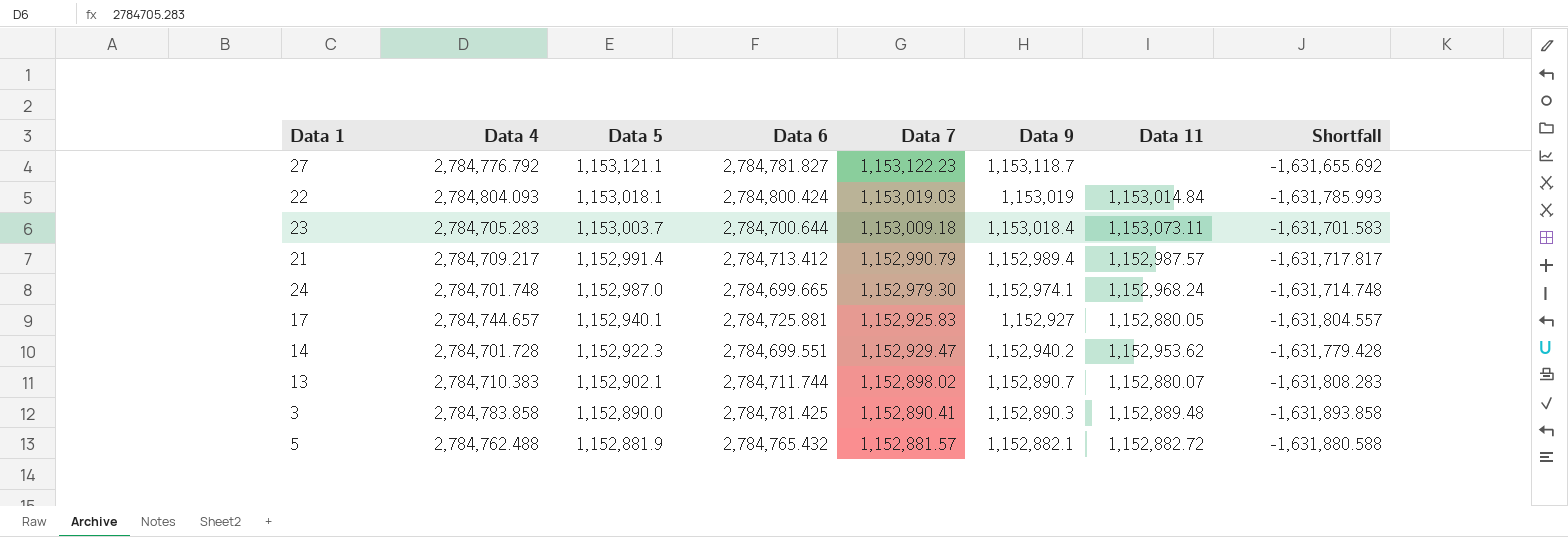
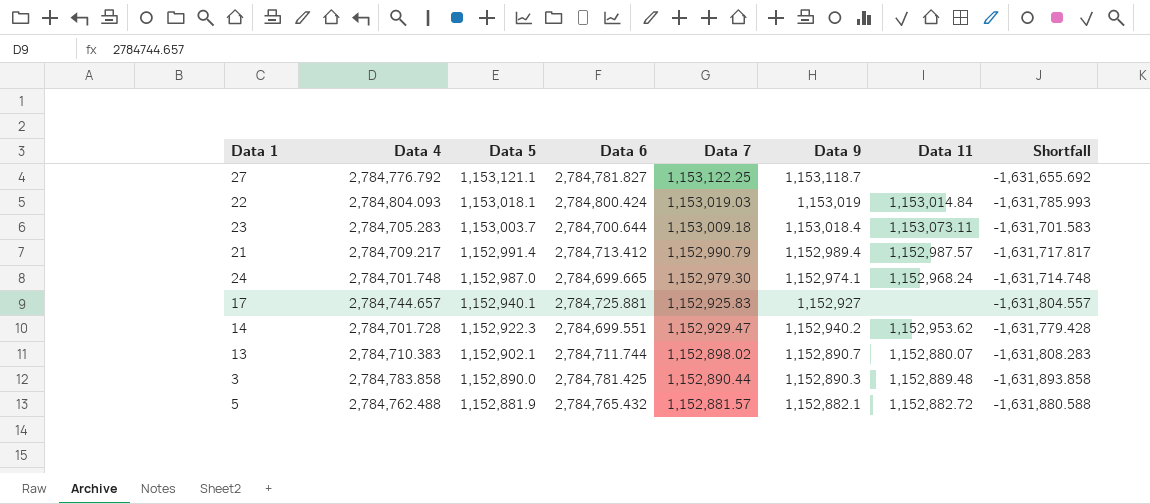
27 | Data 7: 1,153,122.23 -> 1,153,122.25
17 | Data 11: 1,152,880.05 -> none
3 | Data 7: 1,152,890.41 -> 1,152,890.44

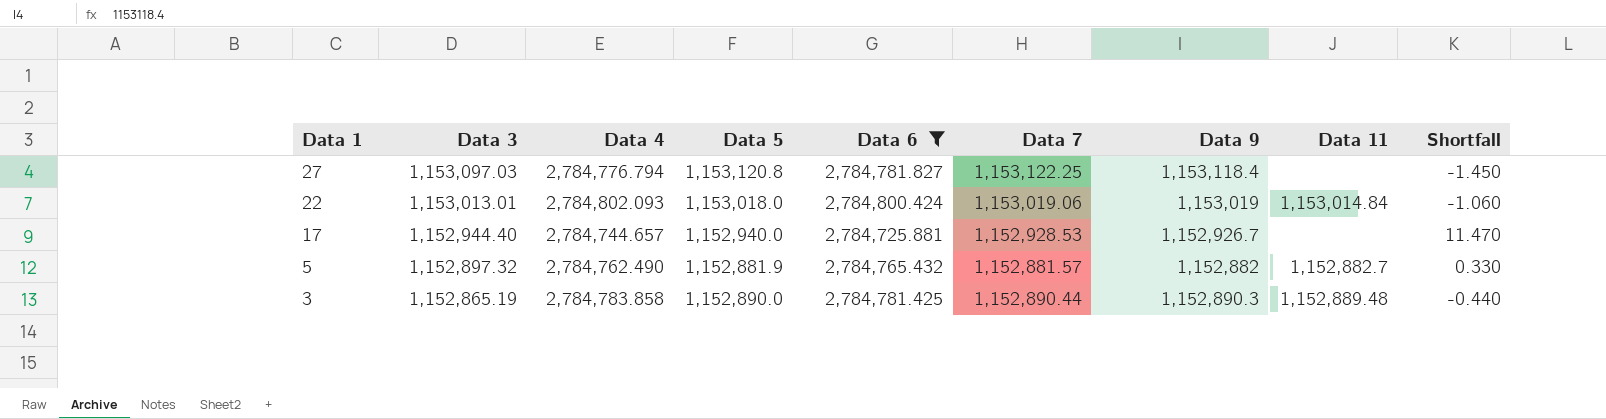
filter: none -> Data 6 >= 2,784,725.881
row order: Data 5 descending -> Data 1 descending
column Data 3 | position: none -> 2
column Shortfall | formula: [Data 5] - [Data 4] -> [Data 5] - [Data 7]
27 | Data 4: 2,784,776.792 -> 2,784,776.794
27 | Data 5: 1,153,121.1 -> 1,153,120.8
27 | Data 9: 1,153,118.7 -> 1,153,118.4
22 | Data 4: 2,784,804.093 -> 2,784,802.093
22 | Data 5: 1,153,018.1 -> 1,153,018.0
22 | Data 7: 1,153,019.03 -> 1,153,019.06
17 | Data 5: 1,152,940.1 -> 1,152,940.0
17 | Data 7: 1,152,925.83 -> 1,152,928.53
17 | Data 9: 1,152,927 -> 1,152,926.7
5 | Data 4: 2,784,762.488 -> 2,784,762.490
5 | Data 9: 1,152,882.1 -> 1,152,882
5 | Data 11: 1,152,882.72 -> 1,152,882.7

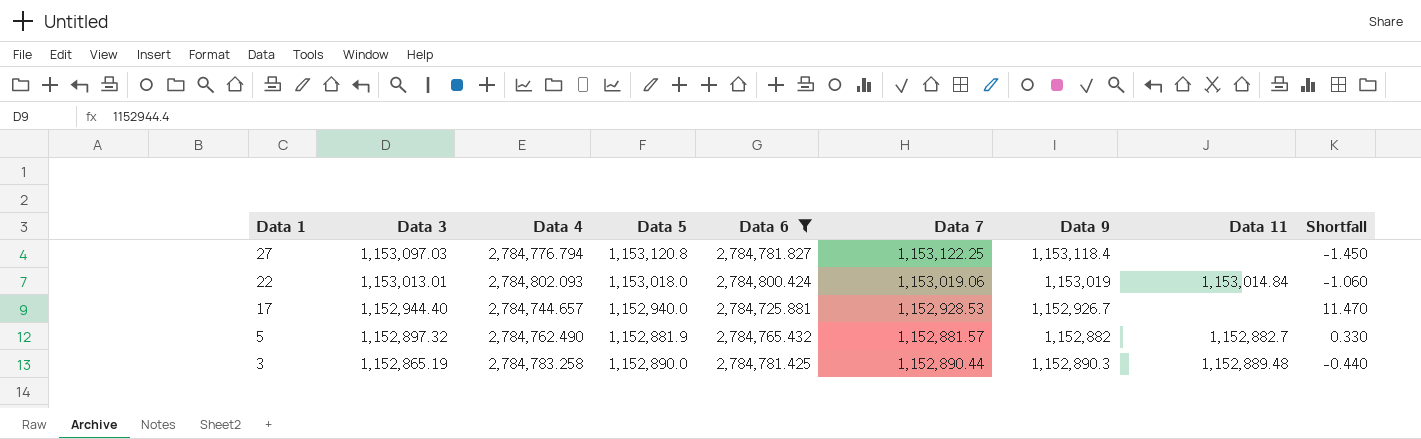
3 | Data 4: 2,784,783.858 -> 2,784,783.258

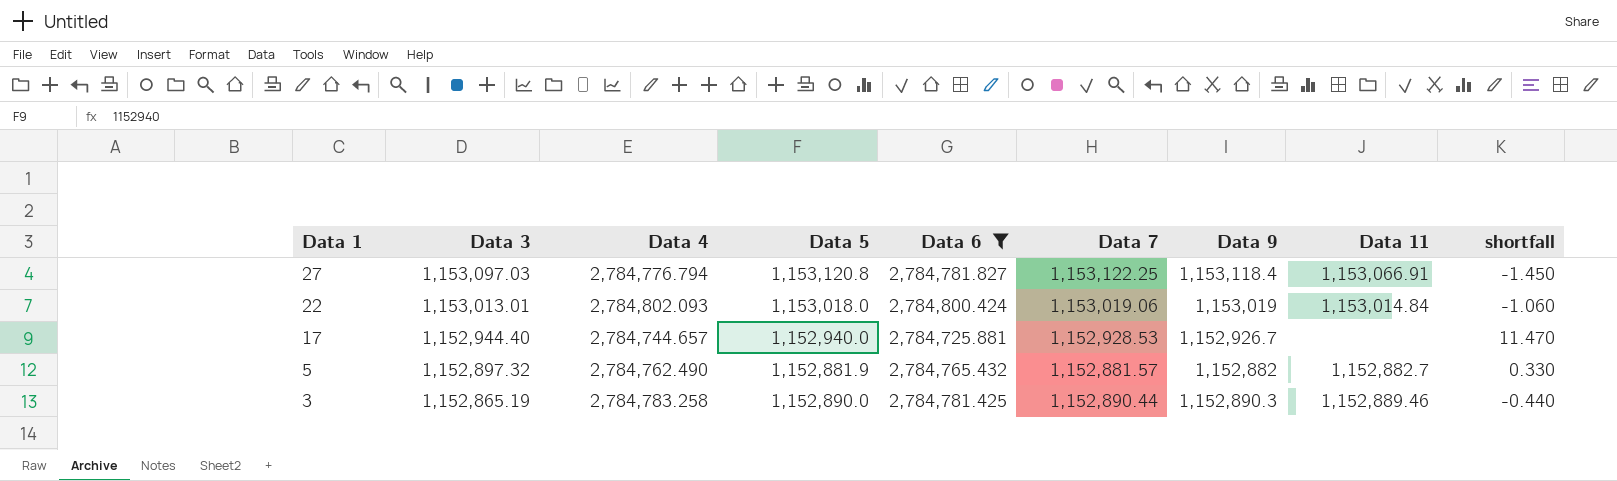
column name: Shortfall -> shortfall
27 | Data 11: none -> 1,153,066.91
3 | Data 11: 1,152,889.48 -> 1,152,889.46

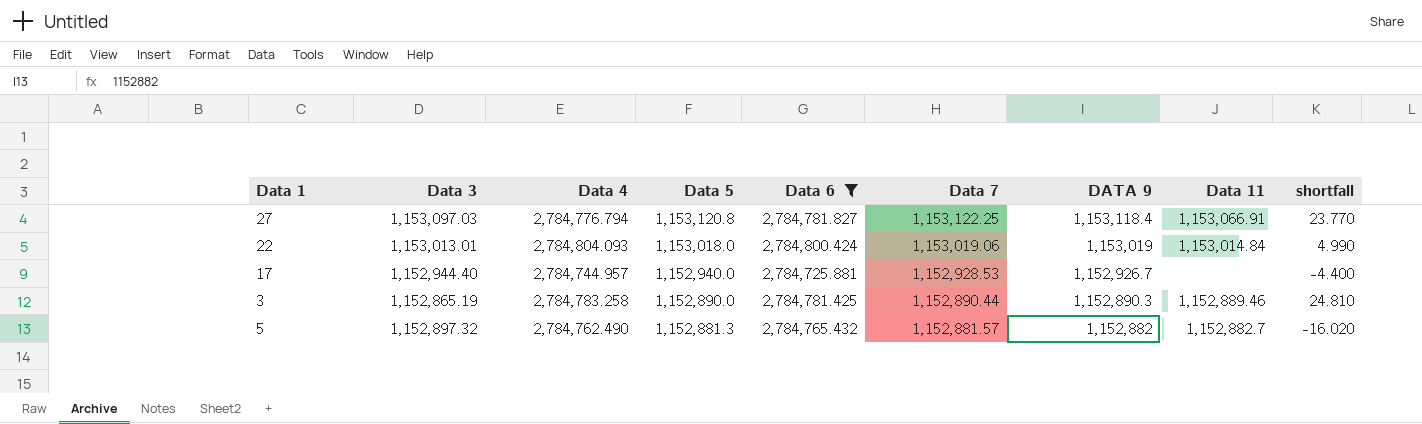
row order: Data 1 descending -> Data 5 descending
column name: Data 9 -> DATA 9
column shortfall | formula: [Data 5] - [Data 7] -> [Data 5] - [Data 3]
22 | Data 4: 2,784,802.093 -> 2,784,804.093
17 | Data 4: 2,784,744.657 -> 2,784,744.957
5 | Data 5: 1,152,881.9 -> 1,152,881.3

